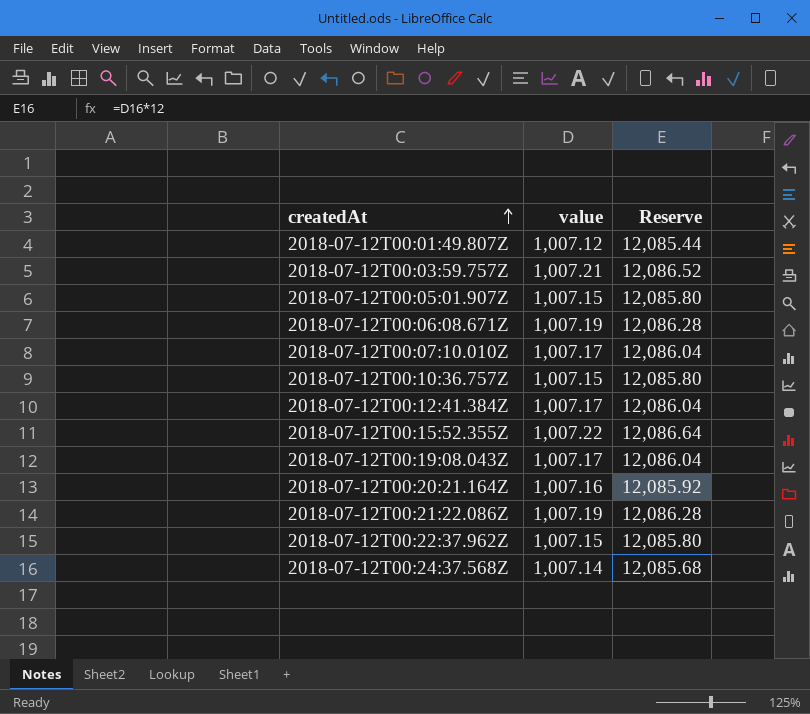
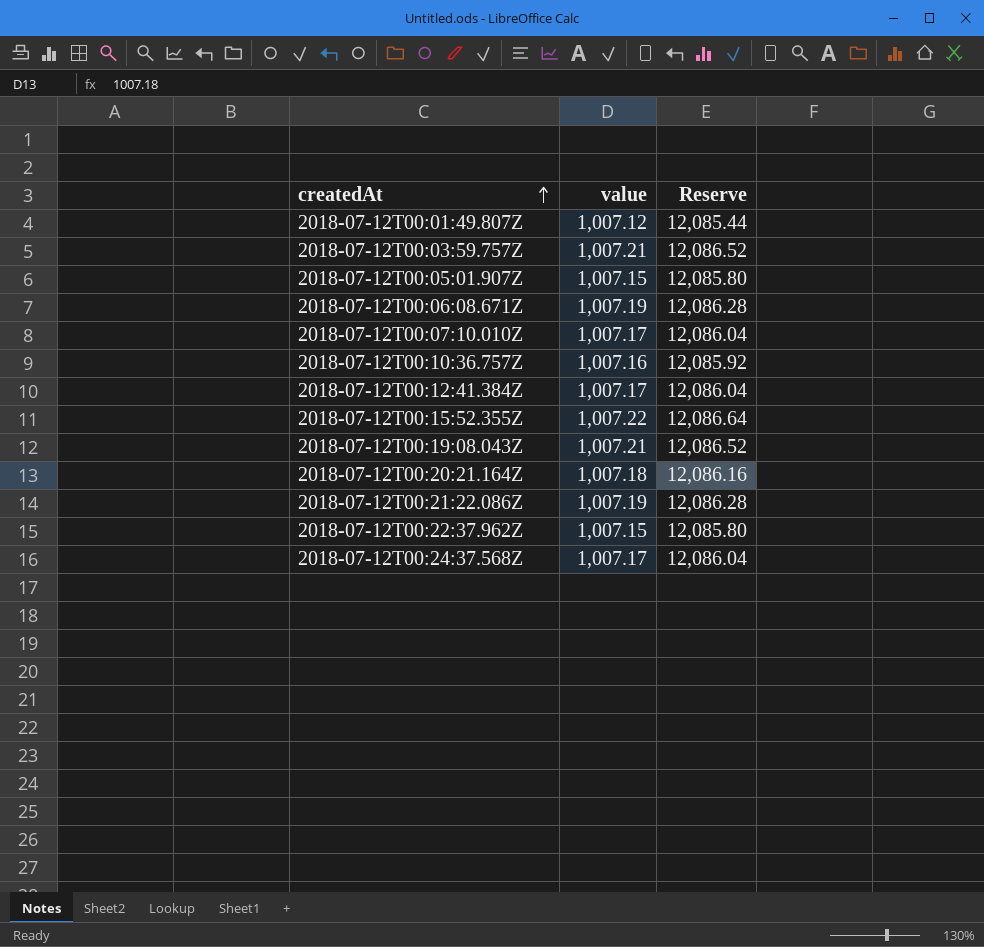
2018-07-12T00:10:36.757Z | value: 1,007.15 -> 1,007.16
2018-07-12T00:10:36.757Z | Reserve: 12,085.80 -> 12,085.92
2018-07-12T00:19:08.043Z | value: 1,007.17 -> 1,007.21
2018-07-12T00:19:08.043Z | Reserve: 12,086.04 -> 12,086.52
2018-07-12T00:20:21.164Z | value: 1,007.16 -> 1,007.18
2018-07-12T00:20:21.164Z | Reserve: 12,085.92 -> 12,086.16
2018-07-12T00:24:37.568Z | value: 1,007.14 -> 1,007.17
2018-07-12T00:24:37.568Z | Reserve: 12,085.68 -> 12,086.04

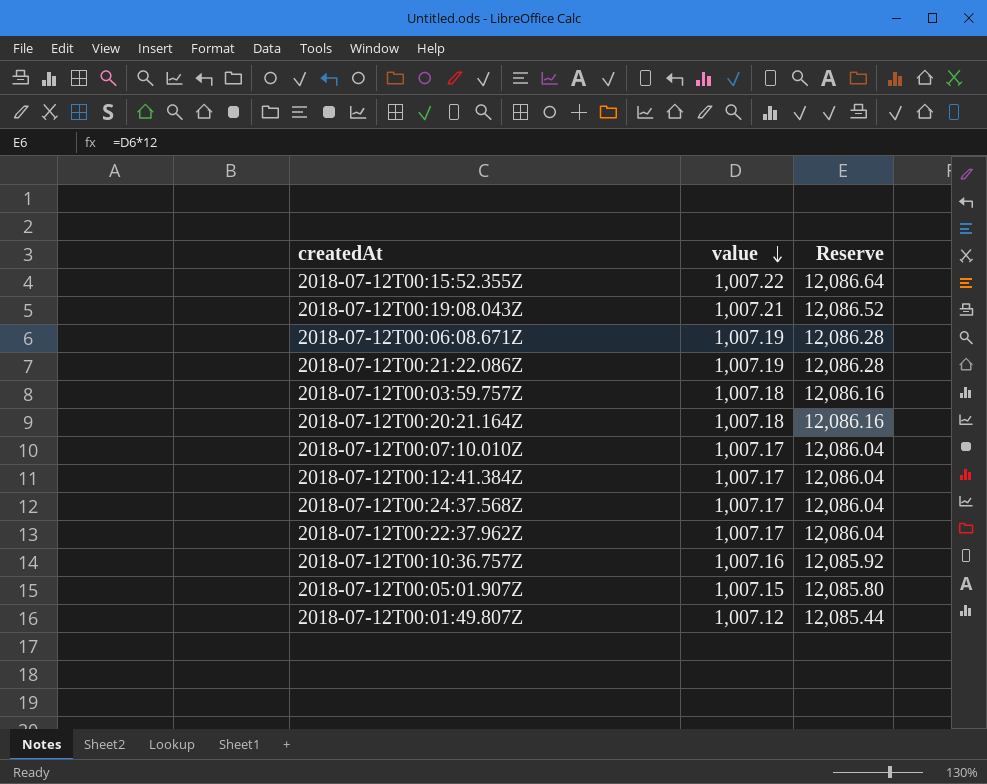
row order: createdAt ascending -> value descending
2018-07-12T00:03:59.757Z | value: 1,007.21 -> 1,007.18
2018-07-12T00:03:59.757Z | Reserve: 12,086.52 -> 12,086.16
2018-07-12T00:22:37.962Z | value: 1,007.15 -> 1,007.17
2018-07-12T00:22:37.962Z | Reserve: 12,085.80 -> 12,086.04

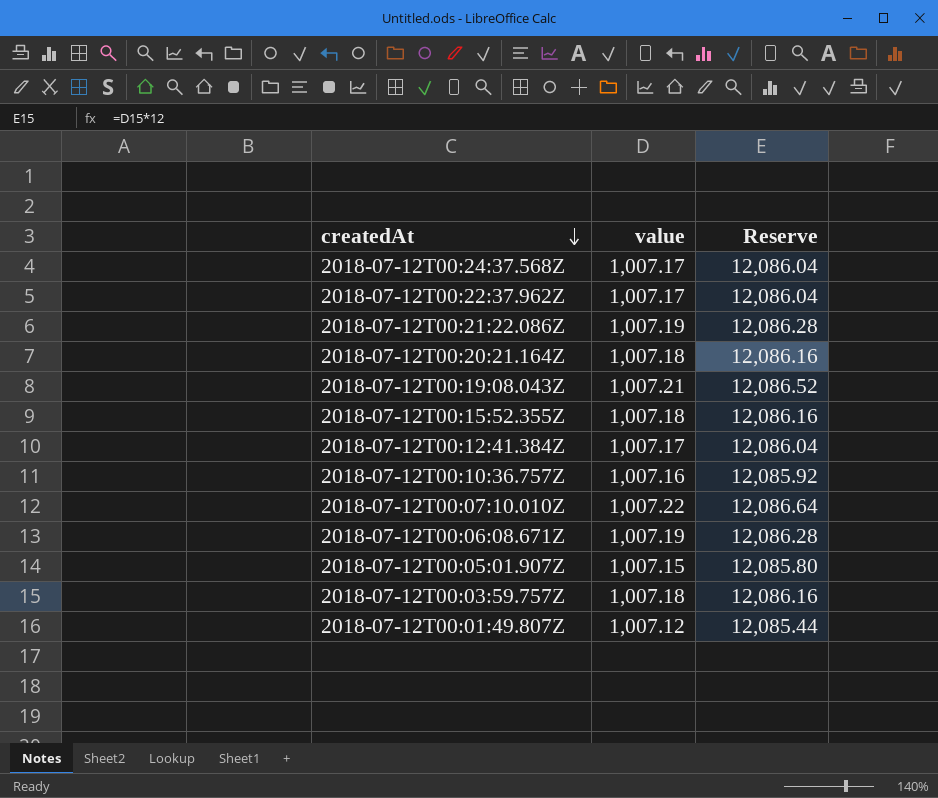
row order: value descending -> createdAt descending
2018-07-12T00:15:52.355Z | value: 1,007.22 -> 1,007.18
2018-07-12T00:15:52.355Z | Reserve: 12,086.64 -> 12,086.16
2018-07-12T00:07:10.010Z | value: 1,007.17 -> 1,007.22
2018-07-12T00:07:10.010Z | Reserve: 12,086.04 -> 12,086.64

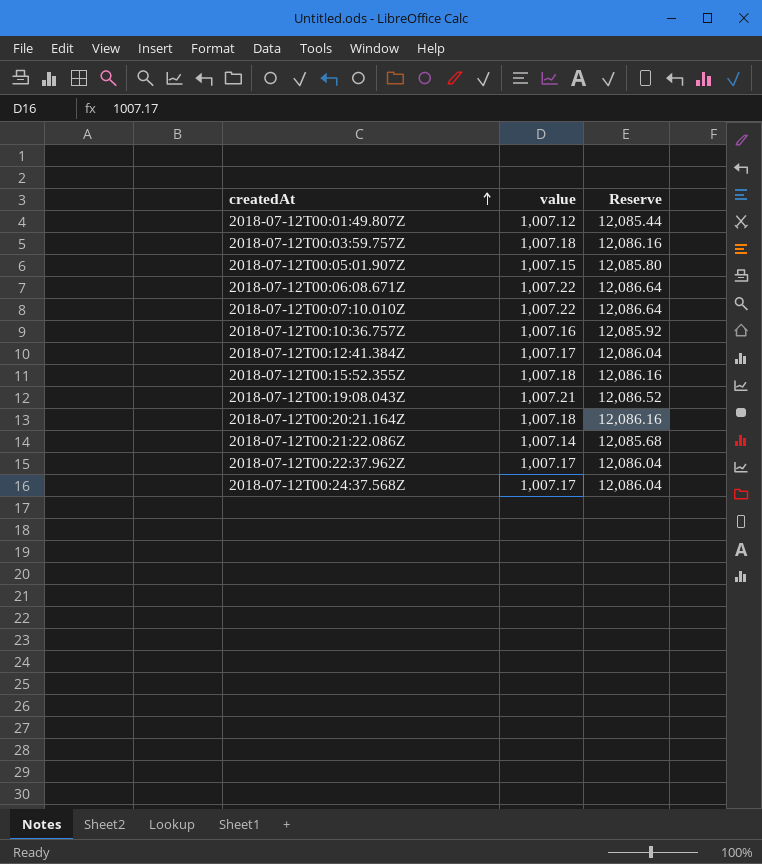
row order: createdAt descending -> createdAt ascending
2018-07-12T00:06:08.671Z | value: 1,007.19 -> 1,007.22
2018-07-12T00:06:08.671Z | Reserve: 12,086.28 -> 12,086.64
2018-07-12T00:21:22.086Z | value: 1,007.19 -> 1,007.14
2018-07-12T00:21:22.086Z | Reserve: 12,086.28 -> 12,085.68

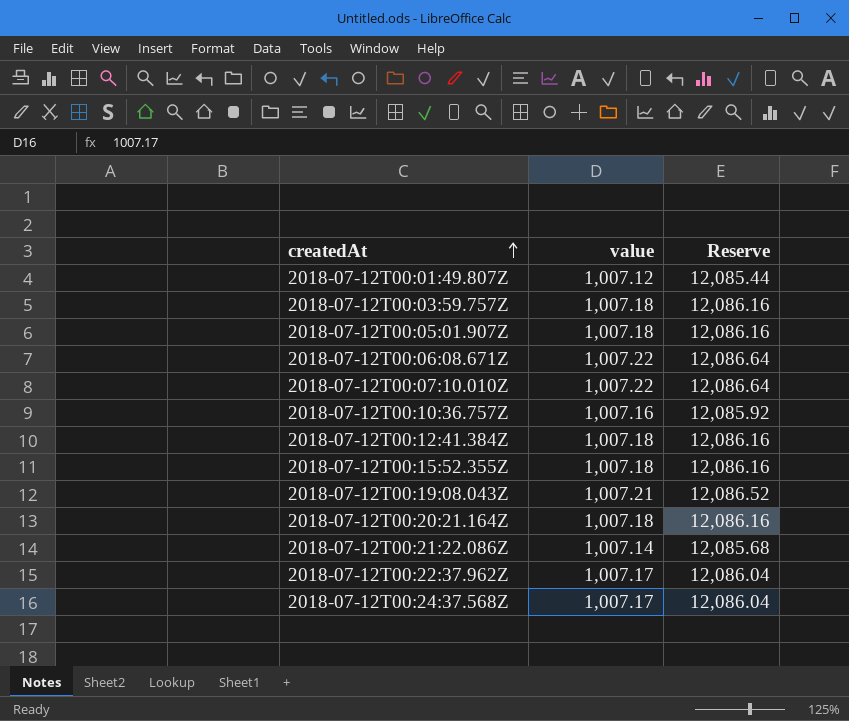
2018-07-12T00:05:01.907Z | value: 1,007.15 -> 1,007.18
2018-07-12T00:05:01.907Z | Reserve: 12,085.80 -> 12,086.16
2018-07-12T00:12:41.384Z | value: 1,007.17 -> 1,007.18
2018-07-12T00:12:41.384Z | Reserve: 12,086.04 -> 12,086.16

